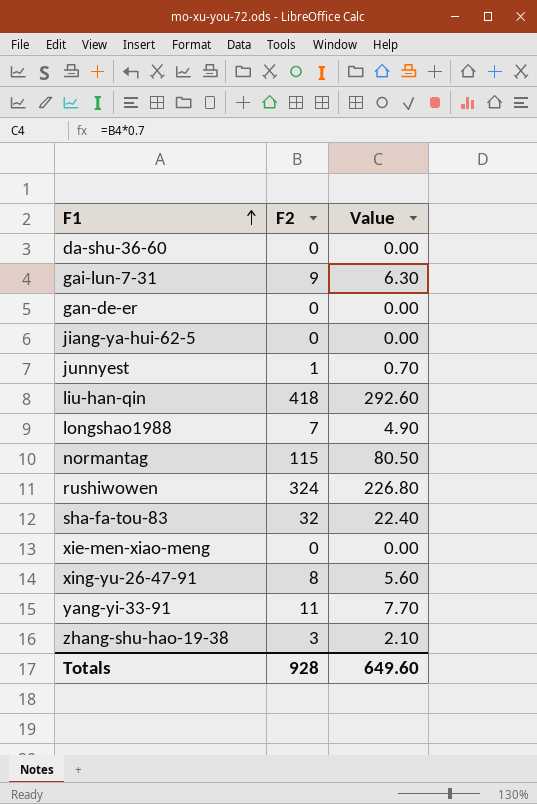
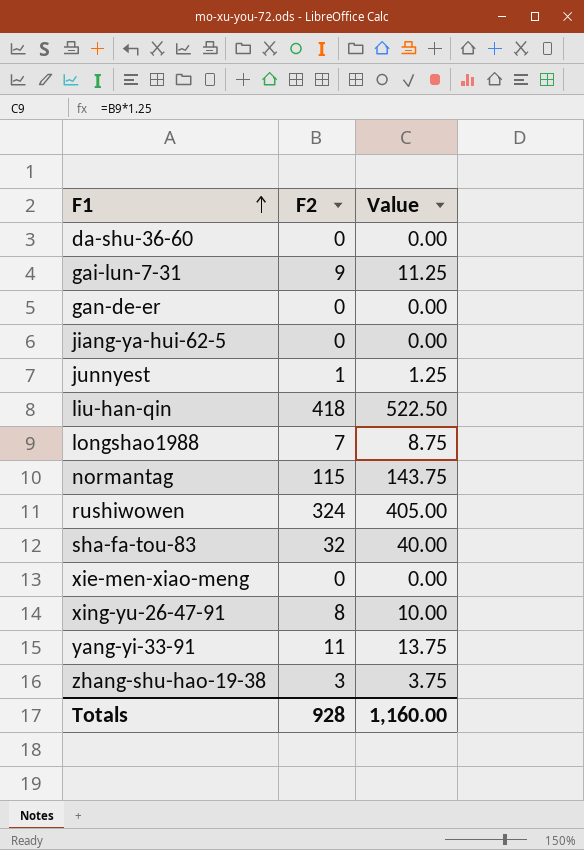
column Value | formula: [F2] * 0.7 -> [F2] * 1.25
Totals | Value: 649.60 -> 1,160.00

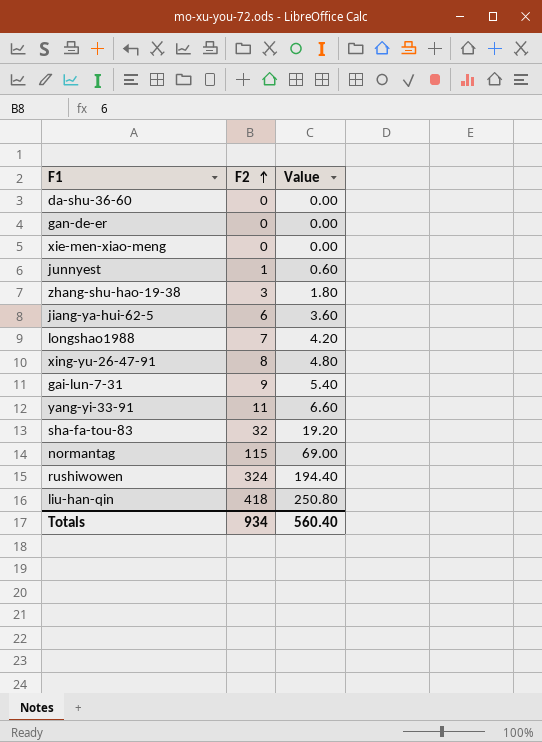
row order: F1 ascending -> F2 ascending
column Value | formula: [F2] * 1.25 -> [F2] * 0.6
jiang-ya-hui-62-5 | F2: 0 -> 6
Totals | F2: 928 -> 934
Totals | Value: 1,160.00 -> 560.40

